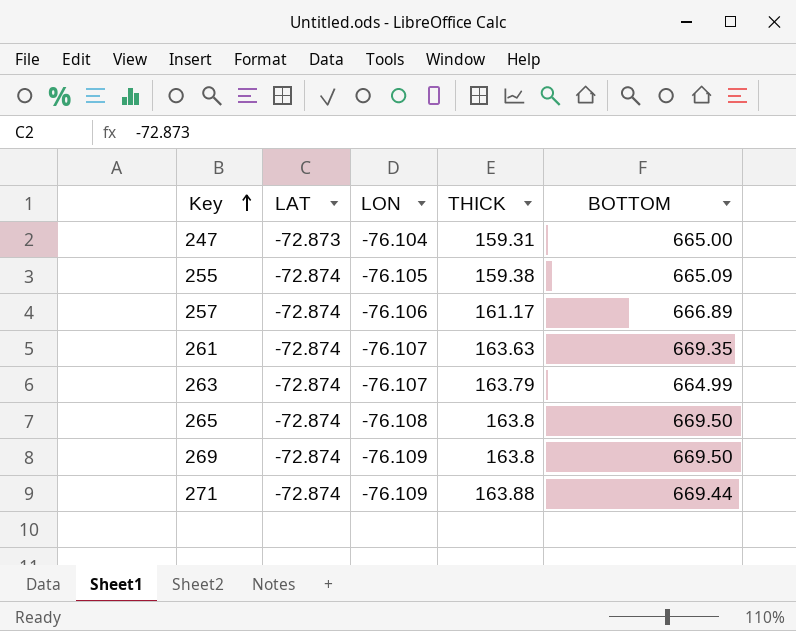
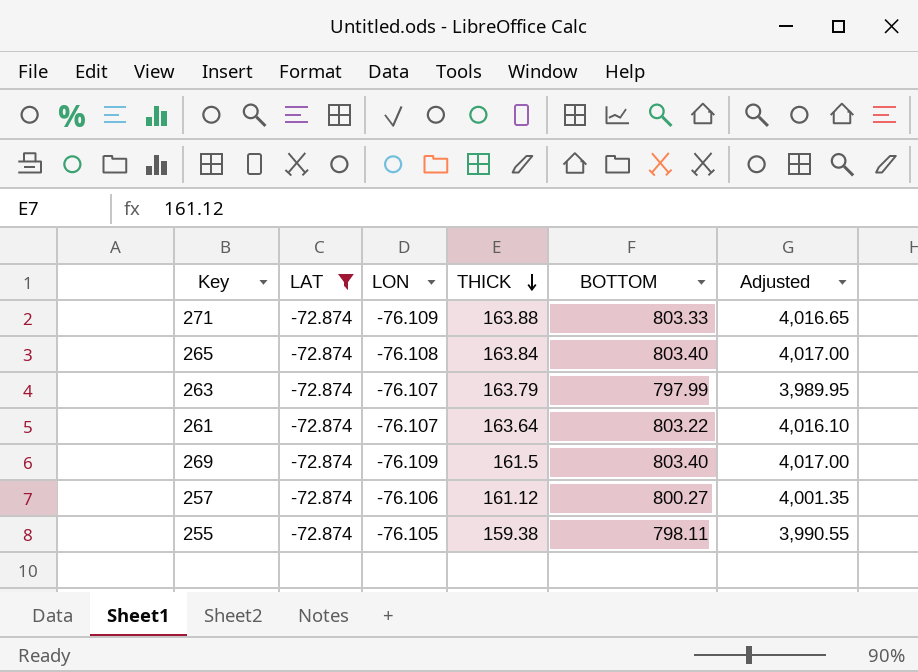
filter: none -> LAT = -72.874
row order: Key ascending -> THICK descending
column Adjusted | formula: none -> [BOTTOM] * 5
271 | BOTTOM: 669.44 -> 803.33
265 | THICK: 163.8 -> 163.84
265 | BOTTOM: 669.50 -> 803.40
263 | BOTTOM: 664.99 -> 797.99
261 | THICK: 163.63 -> 163.64
261 | BOTTOM: 669.35 -> 803.22
269 | THICK: 163.8 -> 161.5
269 | BOTTOM: 669.50 -> 803.40
257 | THICK: 161.17 -> 161.12
257 | BOTTOM: 666.89 -> 800.27
255 | BOTTOM: 665.09 -> 798.11

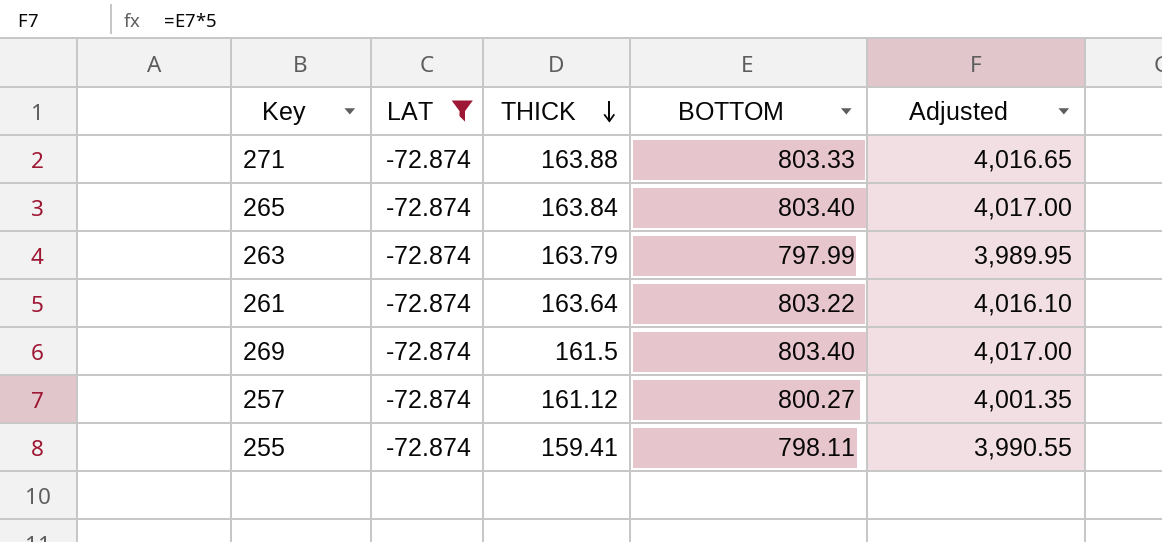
column LON | position: 3 -> none
255 | THICK: 159.38 -> 159.41

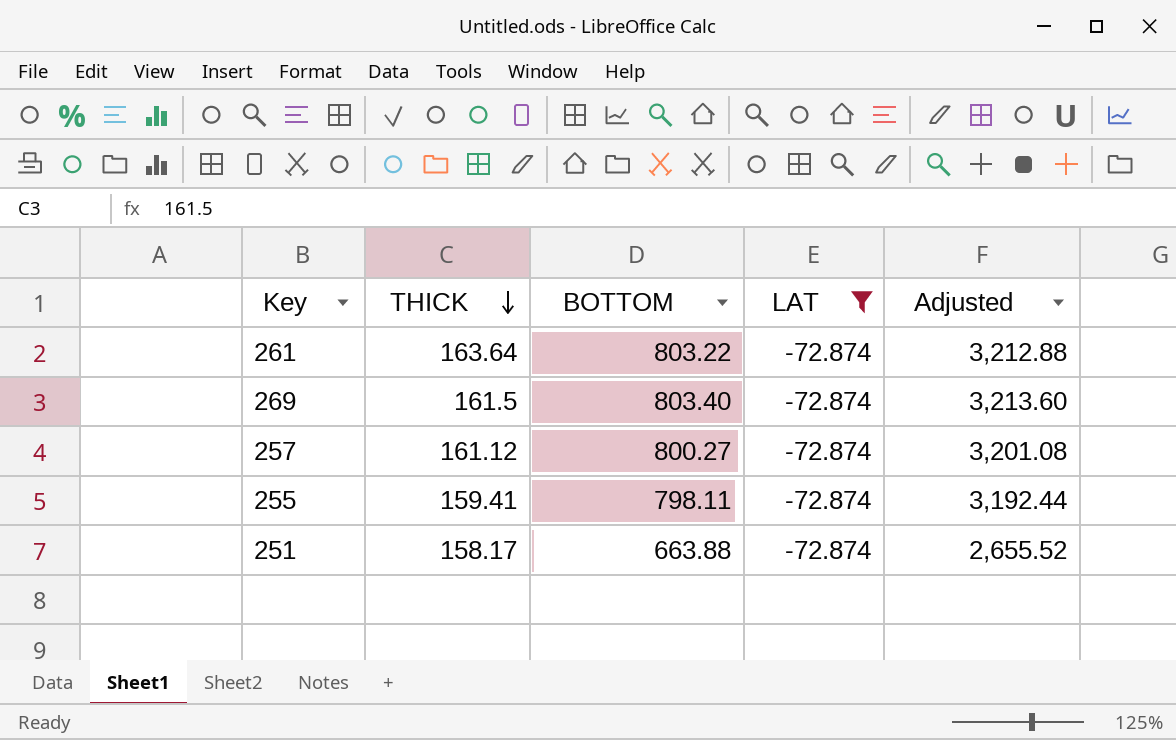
column LAT | position: 2 -> 4
column Adjusted | formula: [BOTTOM] * 5 -> [BOTTOM] * 4
row 271: -72.874 | 163.88 | 803.33 | 4,016.65 -> none
row 265: -72.874 | 163.84 | 803.40 | 4,017.00 -> none
row 263: -72.874 | 163.79 | 797.99 | 3,989.95 -> none
row 251: none -> 158.17 | 663.88 | -72.874 | 2,655.52

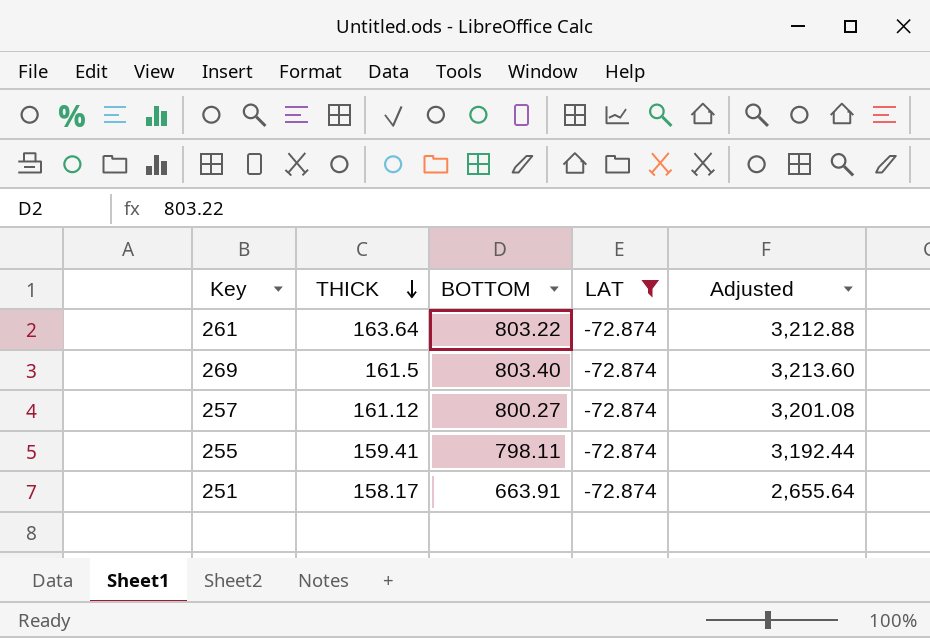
251 | BOTTOM: 663.88 -> 663.91
251 | Adjusted: 2,655.52 -> 2,655.64

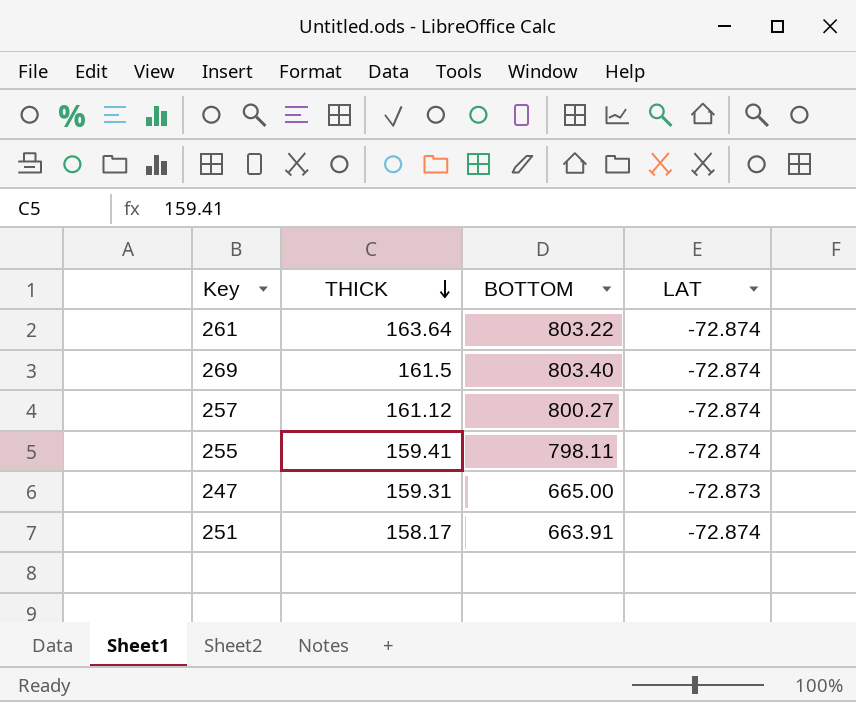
filter: LAT = -72.874 -> none
column Adjusted | formula: [BOTTOM] * 4 -> none

